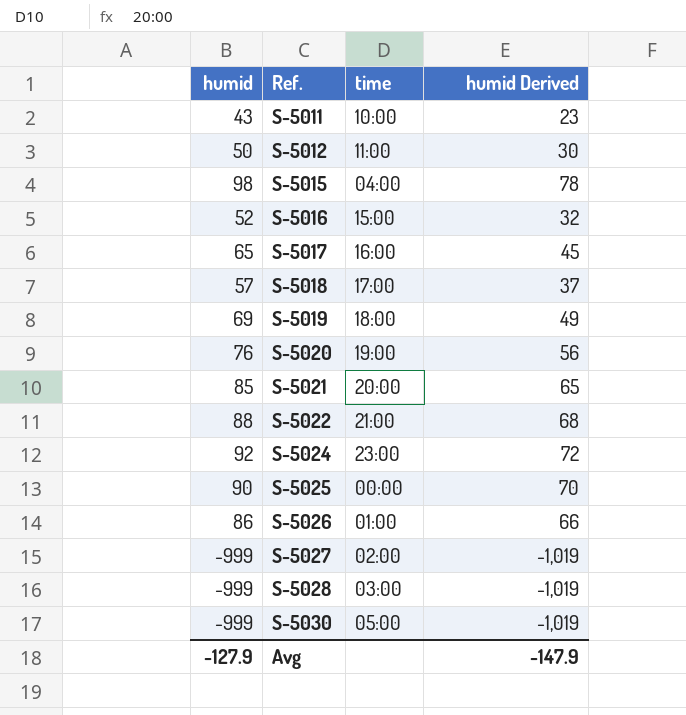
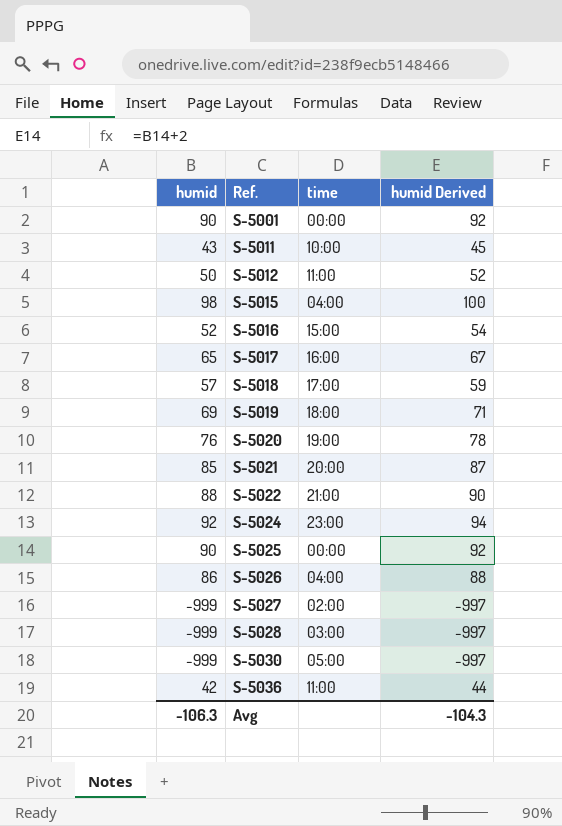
column humid Derived | formula: [humid] - 20 -> [humid] + 2
row S-5001: none -> 90 | 00:00 | 92
S-5026 | time: 01:00 -> 04:00
row S-5036: none -> 42 | 11:00 | 44
Avg | humid: -127.9 -> -106.3
Avg | humid Derived: -147.9 -> -104.3

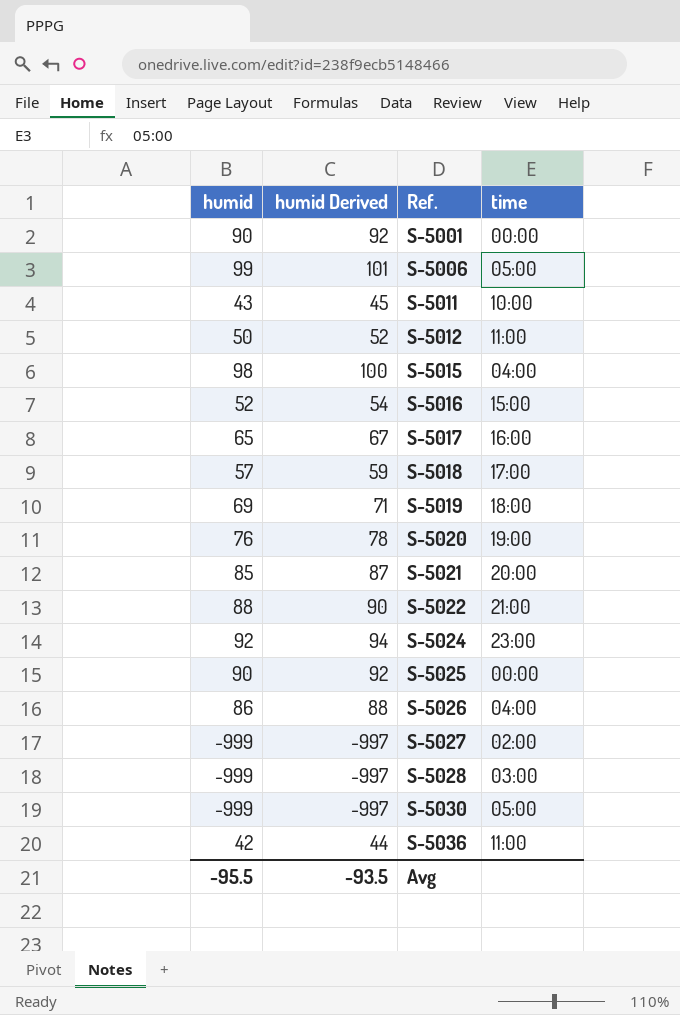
column humid Derived | position: 4 -> 2
row S-5006: none -> 99 | 101 | 05:00
Avg | humid: -106.3 -> -95.5
Avg | humid Derived: -104.3 -> -93.5

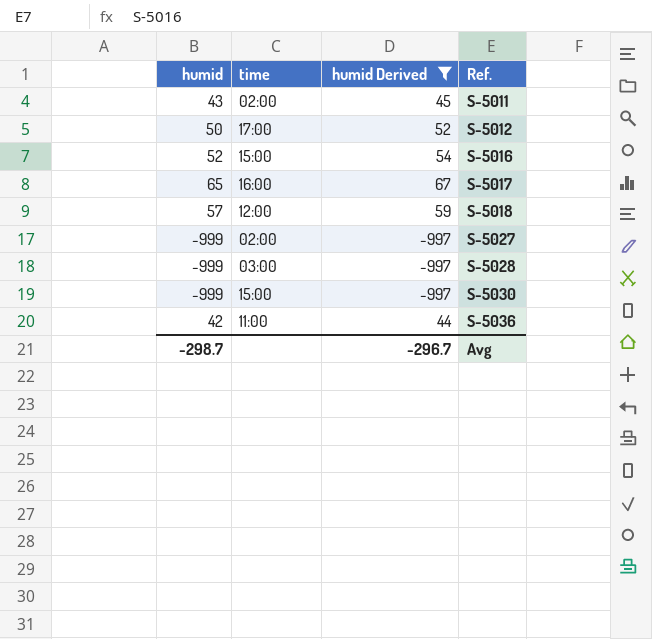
filter: none -> humid Derived <= 67
column time | position: 4 -> 2
S-5011 | time: 10:00 -> 02:00
S-5012 | time: 11:00 -> 17:00
S-5018 | time: 17:00 -> 12:00
S-5030 | time: 05:00 -> 15:00
Avg | humid: -95.5 -> -298.7
Avg | humid Derived: -93.5 -> -296.7

